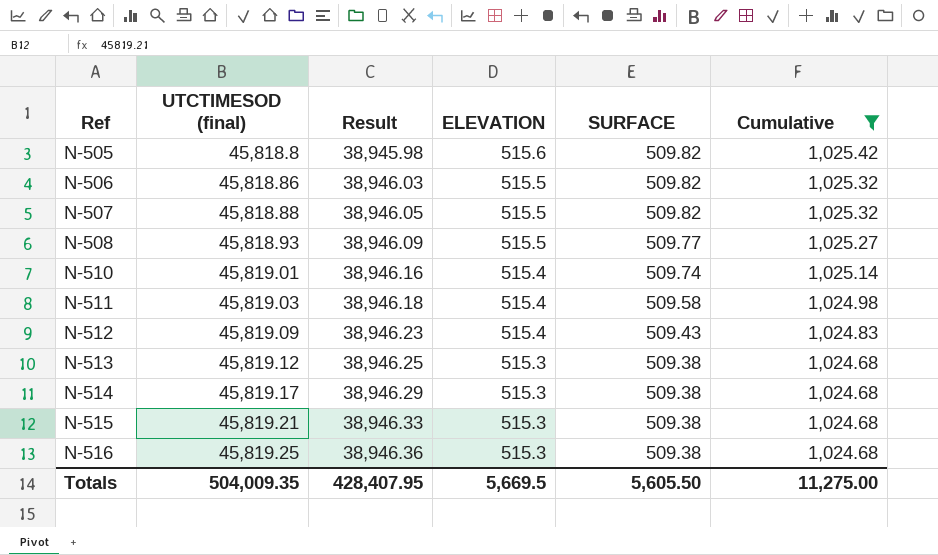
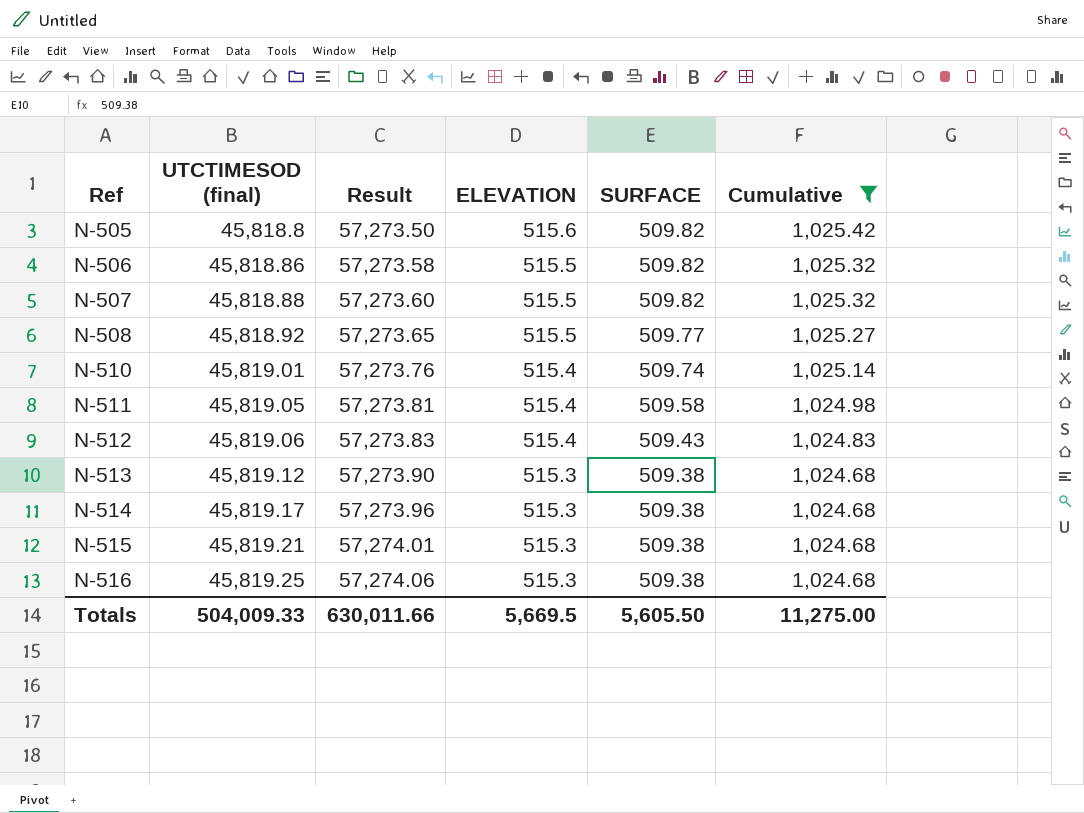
column Result | formula: [UTCTIMESOD (final)] * 0.85 -> [UTCTIMESOD (final)] * 1.25
N-508 | UTCTIMESOD (final): 45,818.93 -> 45,818.92
N-511 | UTCTIMESOD (final): 45,819.03 -> 45,819.05
N-512 | UTCTIMESOD (final): 45,819.09 -> 45,819.06
Totals | UTCTIMESOD (final): 504,009.35 -> 504,009.33
Totals | Result: 428,407.95 -> 630,011.66

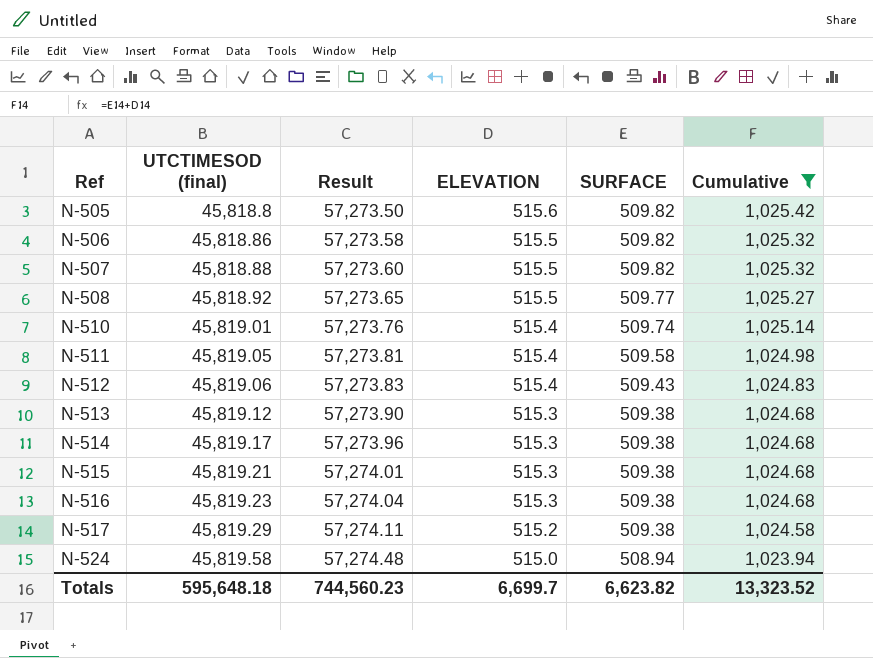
N-516 | UTCTIMESOD (final): 45,819.25 -> 45,819.23
N-516 | Result: 57,274.06 -> 57,274.04
row N-517: none -> 45,819.29 | 57,274.11 | 515.2 | 509.38 | 1,024.58
row N-524: none -> 45,819.58 | 57,274.48 | 515.0 | 508.94 | 1,023.94
Totals | UTCTIMESOD (final): 504,009.33 -> 595,648.18
Totals | Result: 630,011.66 -> 744,560.23
Totals | ELEVATION: 5,669.5 -> 6,699.7
Totals | SURFACE: 5,605.50 -> 6,623.82
Totals | Cumulative: 11,275.00 -> 13,323.52

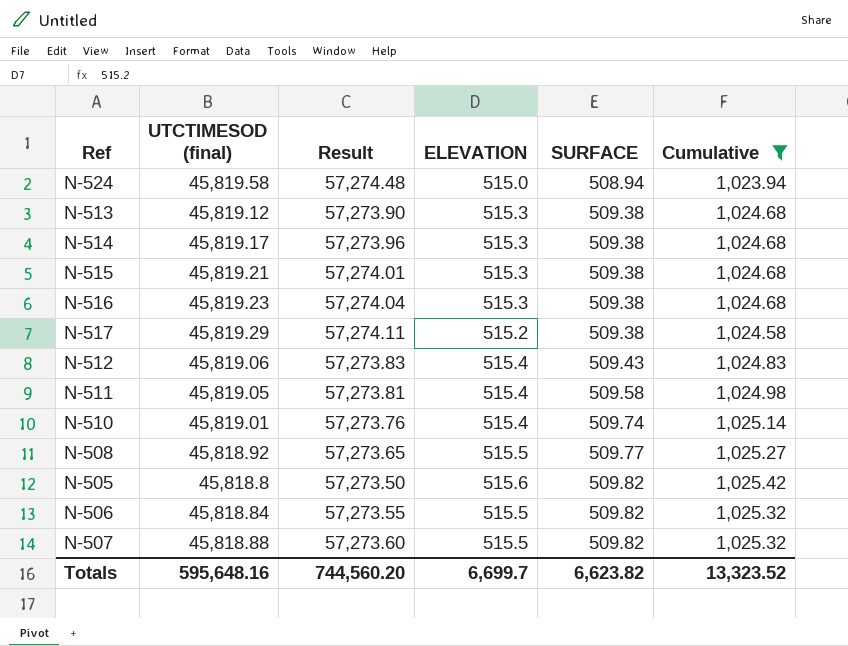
row order: Ref ascending -> SURFACE ascending
N-506 | UTCTIMESOD (final): 45,818.86 -> 45,818.84
N-506 | Result: 57,273.58 -> 57,273.55
Totals | UTCTIMESOD (final): 595,648.18 -> 595,648.16
Totals | Result: 744,560.23 -> 744,560.20

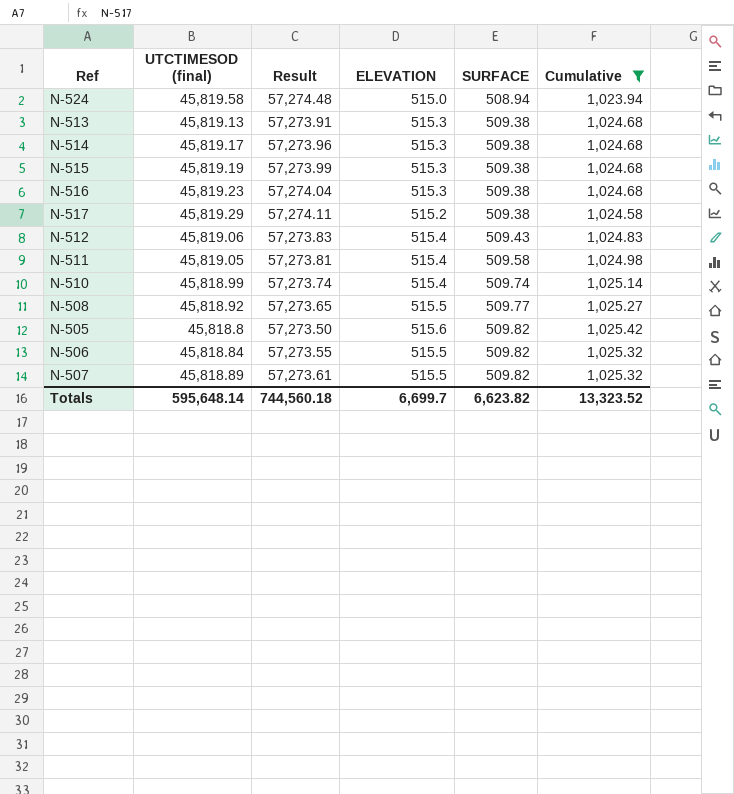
N-513 | UTCTIMESOD (final): 45,819.12 -> 45,819.13
N-513 | Result: 57,273.90 -> 57,273.91
N-515 | UTCTIMESOD (final): 45,819.21 -> 45,819.19
N-515 | Result: 57,274.01 -> 57,273.99
N-510 | UTCTIMESOD (final): 45,819.01 -> 45,818.99
N-510 | Result: 57,273.76 -> 57,273.74
N-507 | UTCTIMESOD (final): 45,818.88 -> 45,818.89
N-507 | Result: 57,273.60 -> 57,273.61
Totals | UTCTIMESOD (final): 595,648.16 -> 595,648.14
Totals | Result: 744,560.20 -> 744,560.18

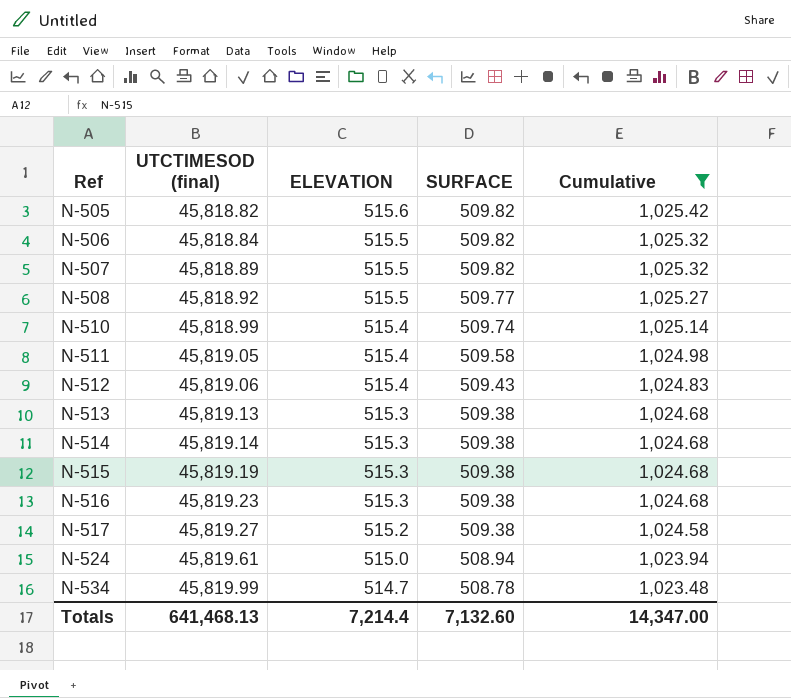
row order: SURFACE ascending -> Ref ascending
column Result | formula: [UTCTIMESOD (final)] * 1.25 -> none
N-505 | UTCTIMESOD (final): 45,818.8 -> 45,818.82
N-514 | UTCTIMESOD (final): 45,819.17 -> 45,819.14
N-517 | UTCTIMESOD (final): 45,819.29 -> 45,819.27
N-524 | UTCTIMESOD (final): 45,819.58 -> 45,819.61
row N-534: none -> 45,819.99 | 514.7 | 508.78 | 1,023.48
Totals | UTCTIMESOD (final): 595,648.14 -> 641,468.13
Totals | ELEVATION: 6,699.7 -> 7,214.4
Totals | SURFACE: 6,623.82 -> 7,132.60
Totals | Cumulative: 13,323.52 -> 14,347.00

